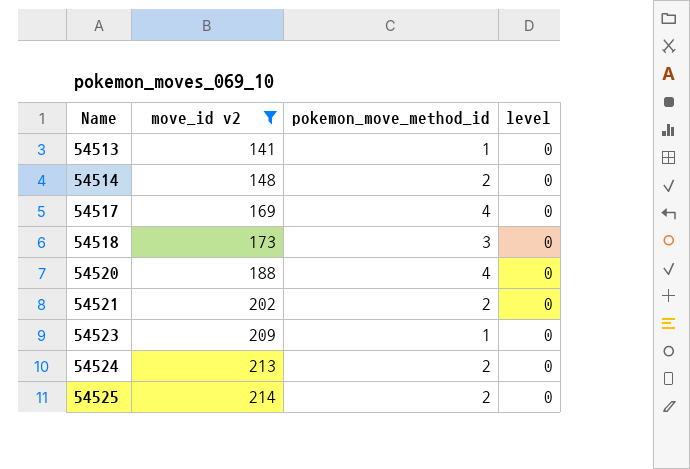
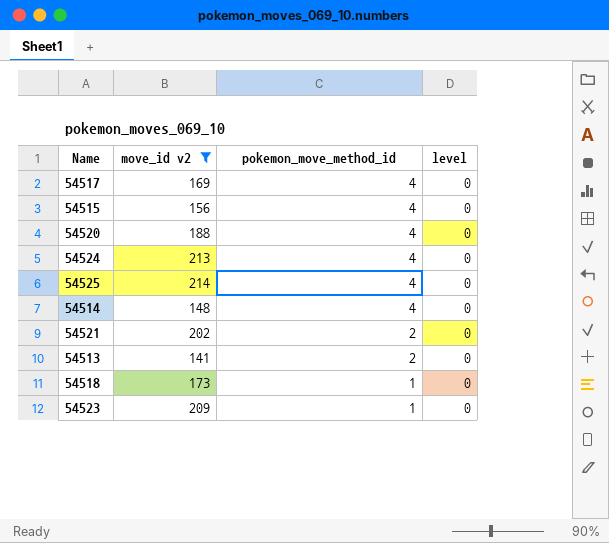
row order: Name ascending -> pokemon_move_method_id descending
row 54515: none -> 156 | 4 | 0
54524 | pokemon_move_method_id: 2 -> 4
54525 | pokemon_move_method_id: 2 -> 4
54514 | pokemon_move_method_id: 2 -> 4
54513 | pokemon_move_method_id: 1 -> 2
54518 | pokemon_move_method_id: 3 -> 1

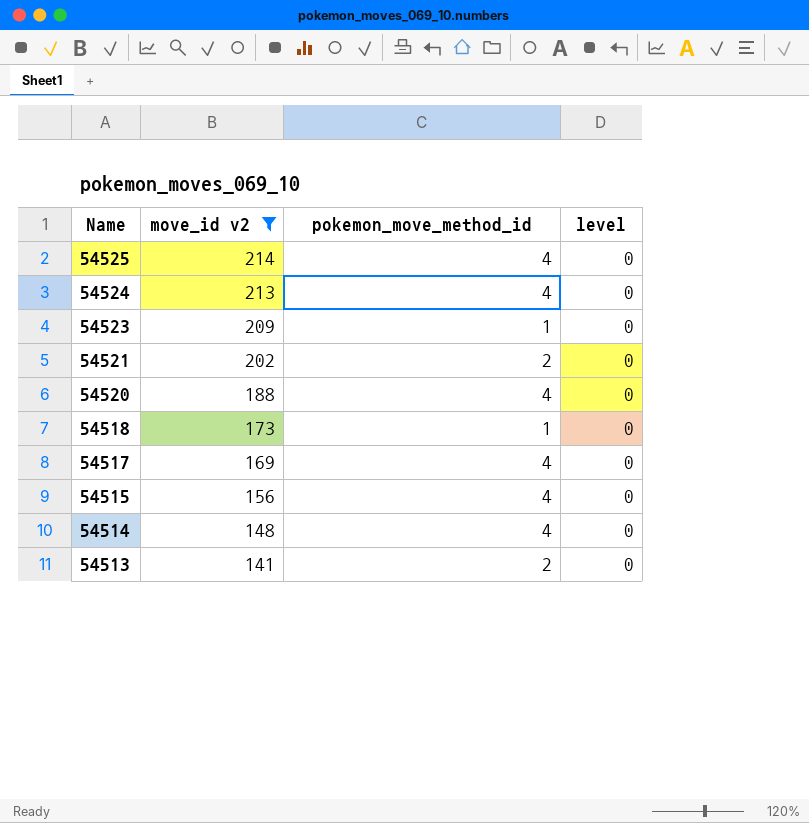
row order: pokemon_move_method_id descending -> Name descending

